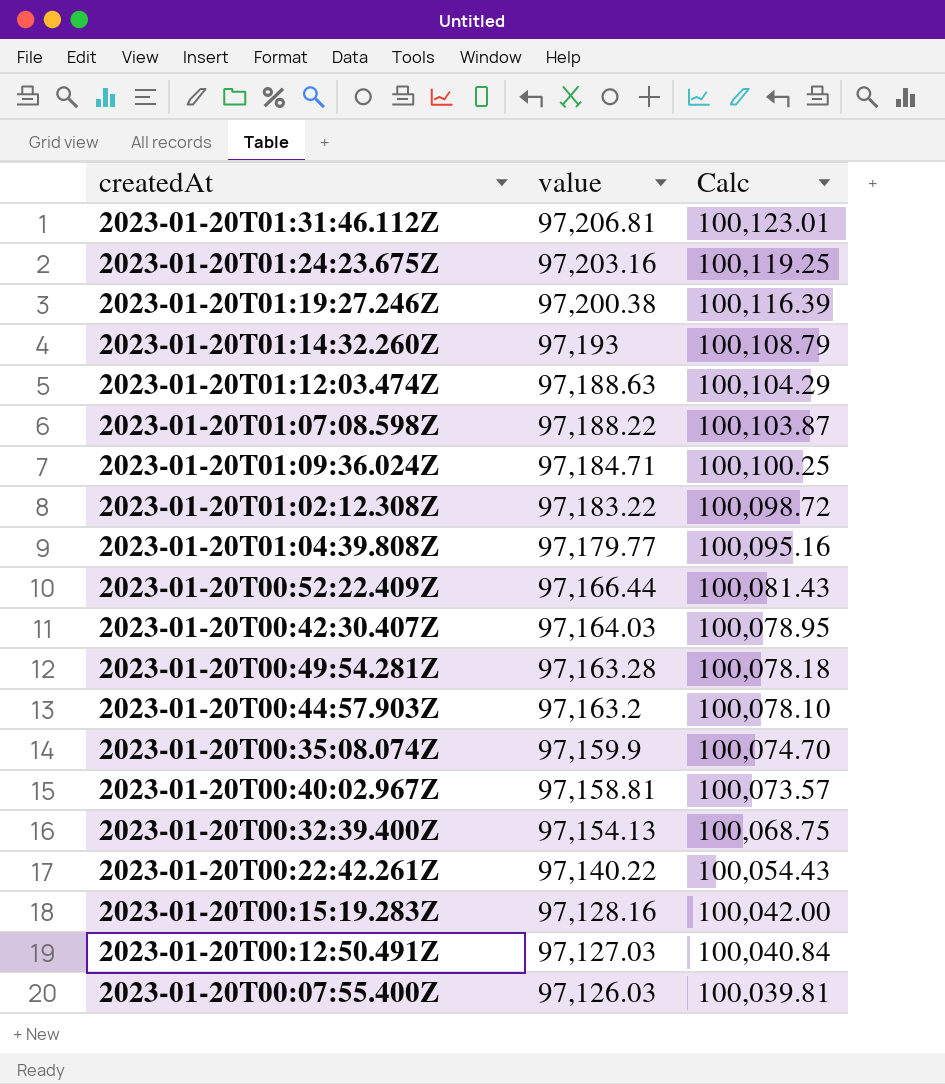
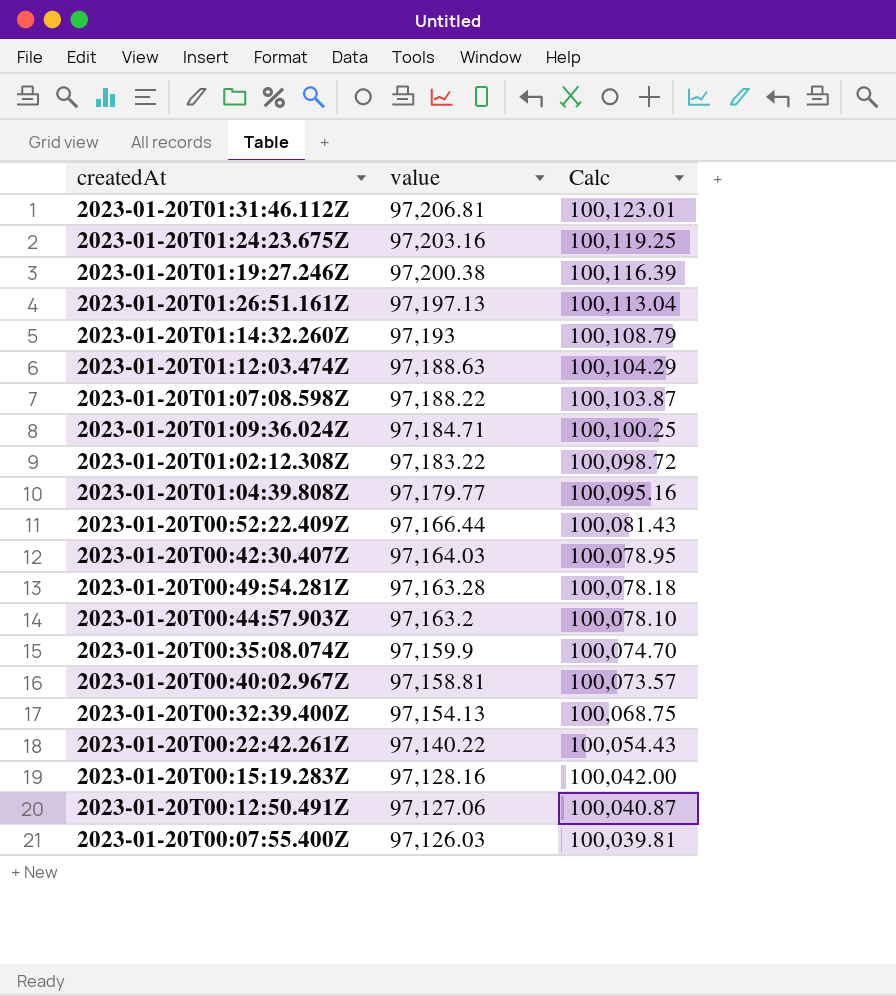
row 2023-01-20T01:26:51.161Z: none -> 97,197.13 | 100,113.04
2023-01-20T00:12:50.491Z | value: 97,127.03 -> 97,127.06
2023-01-20T00:12:50.491Z | Calc: 100,040.84 -> 100,040.87

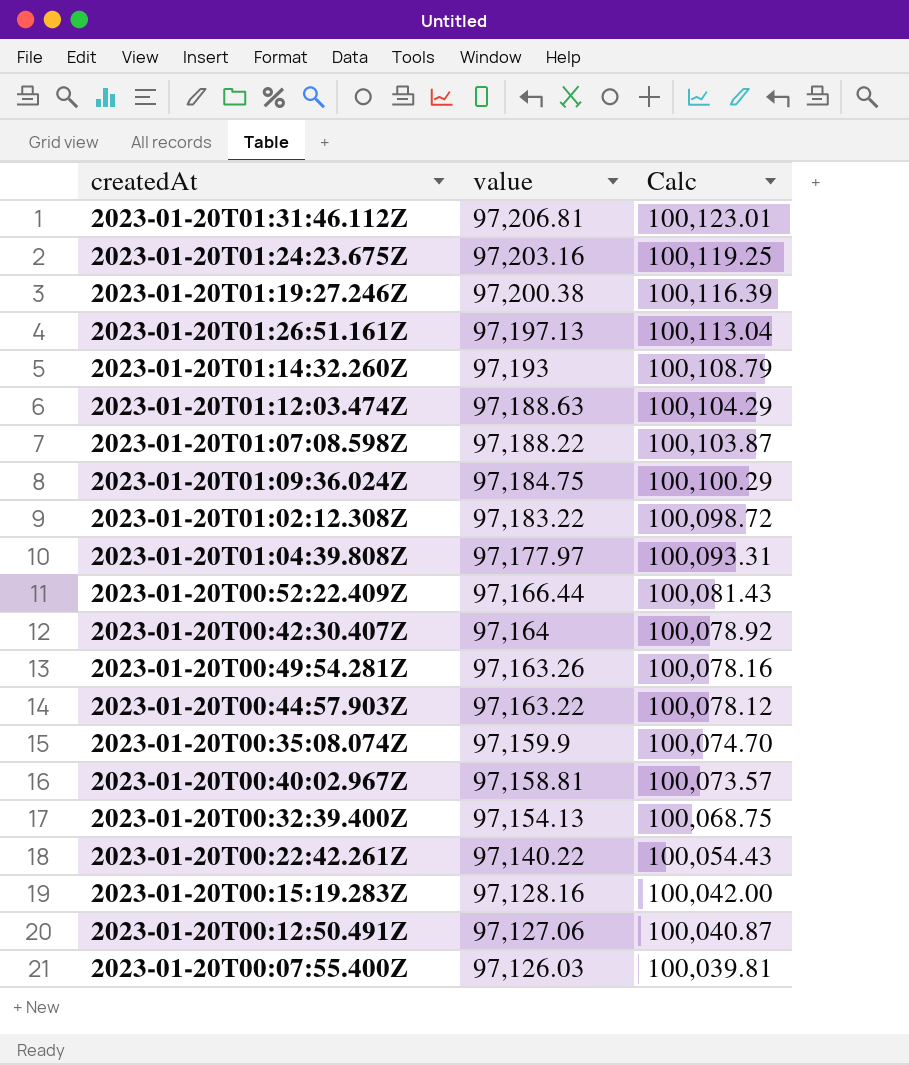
2023-01-20T01:09:36.024Z | value: 97,184.71 -> 97,184.75
2023-01-20T01:09:36.024Z | Calc: 100,100.25 -> 100,100.29
2023-01-20T01:04:39.808Z | value: 97,179.77 -> 97,177.97
2023-01-20T01:04:39.808Z | Calc: 100,095.16 -> 100,093.31
2023-01-20T00:42:30.407Z | value: 97,164.03 -> 97,164
2023-01-20T00:42:30.407Z | Calc: 100,078.95 -> 100,078.92
2023-01-20T00:49:54.281Z | value: 97,163.28 -> 97,163.26
2023-01-20T00:49:54.281Z | Calc: 100,078.18 -> 100,078.16
2023-01-20T00:44:57.903Z | value: 97,163.2 -> 97,163.22
2023-01-20T00:44:57.903Z | Calc: 100,078.10 -> 100,078.12

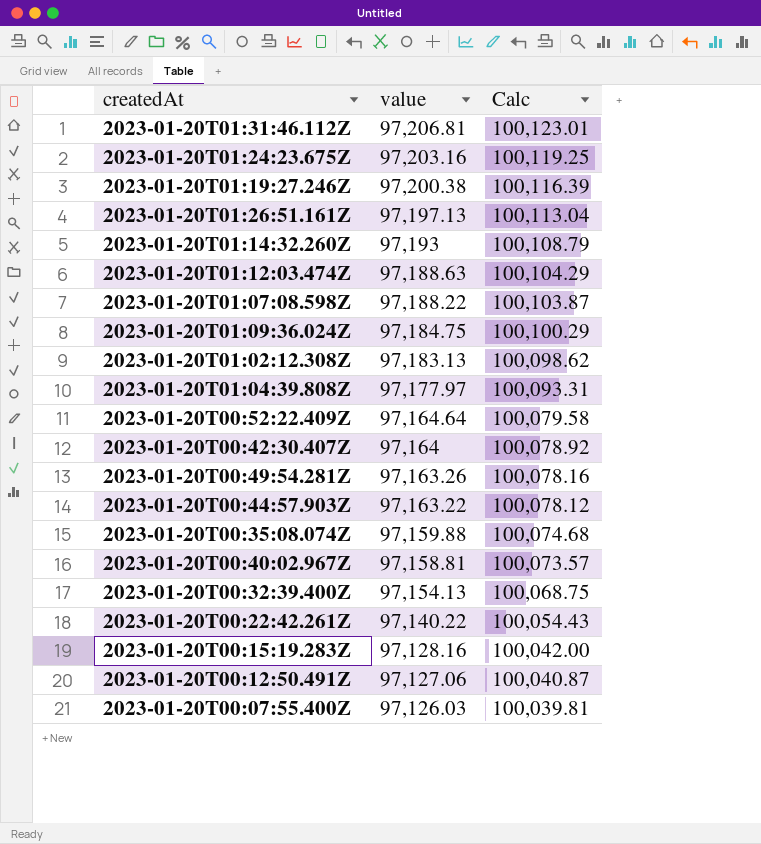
2023-01-20T01:02:12.308Z | value: 97,183.22 -> 97,183.13
2023-01-20T01:02:12.308Z | Calc: 100,098.72 -> 100,098.62
2023-01-20T00:52:22.409Z | value: 97,166.44 -> 97,164.64
2023-01-20T00:52:22.409Z | Calc: 100,081.43 -> 100,079.58
2023-01-20T00:35:08.074Z | value: 97,159.9 -> 97,159.88
2023-01-20T00:35:08.074Z | Calc: 100,074.70 -> 100,074.68

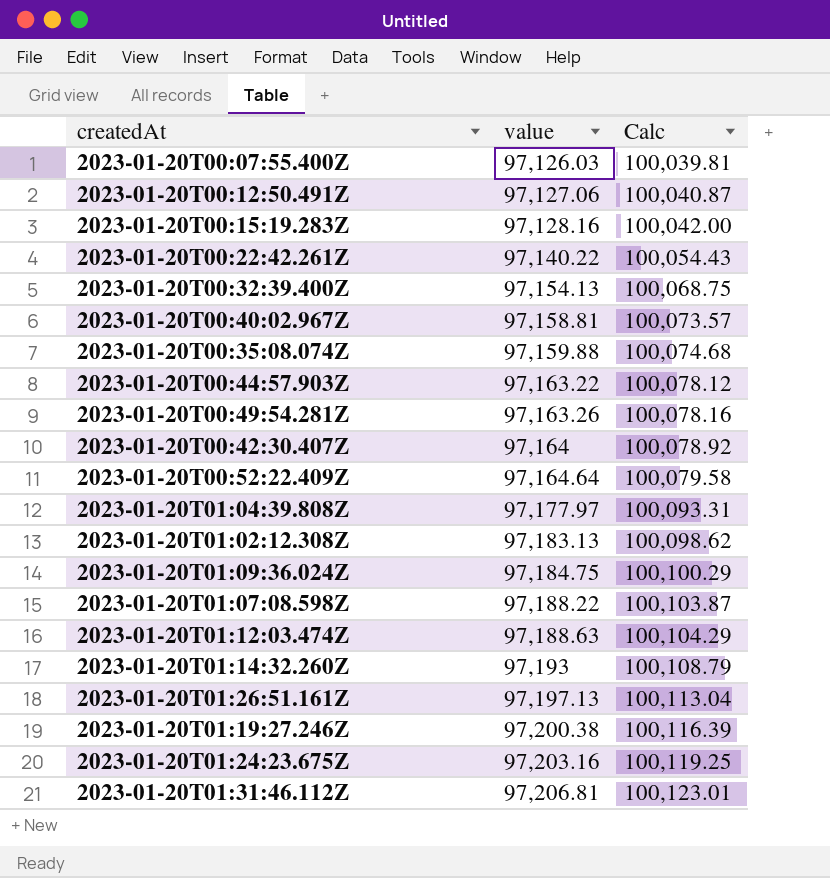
row order: value descending -> value ascending

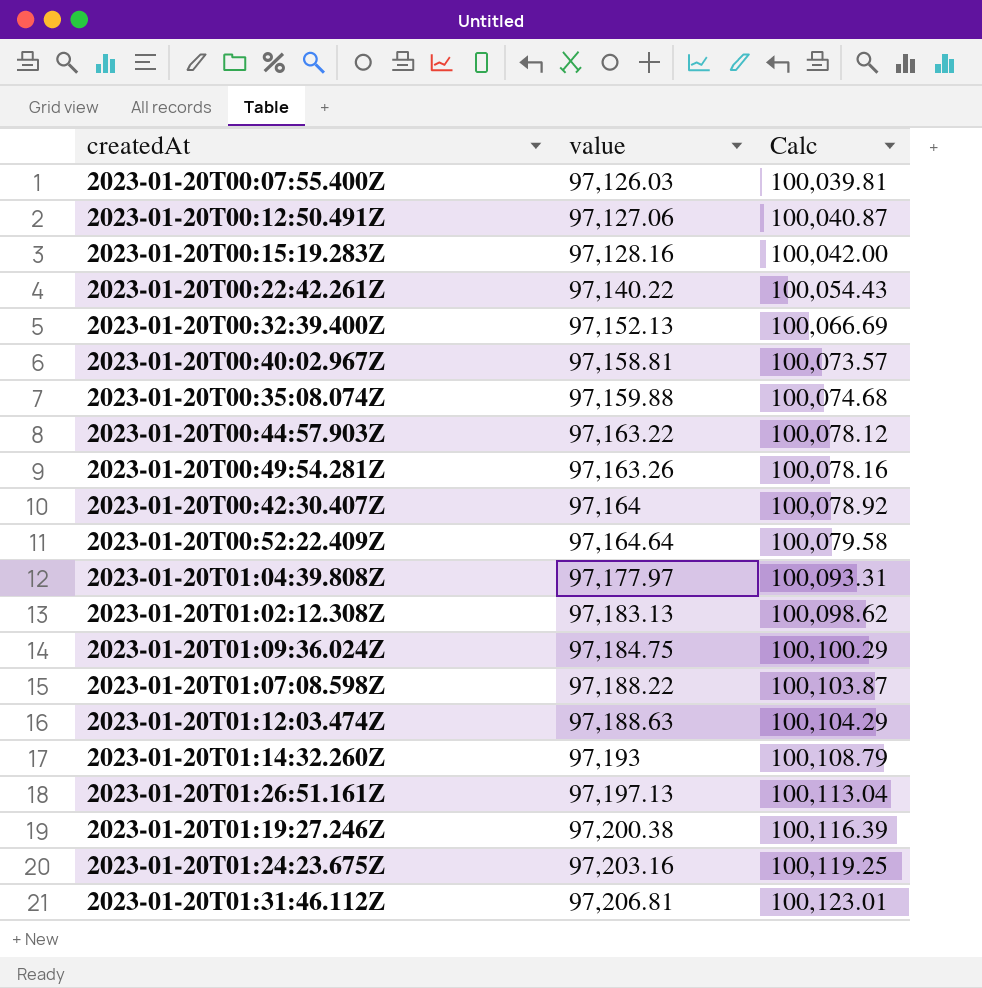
2023-01-20T00:32:39.400Z | value: 97,154.13 -> 97,152.13
2023-01-20T00:32:39.400Z | Calc: 100,068.75 -> 100,066.69

